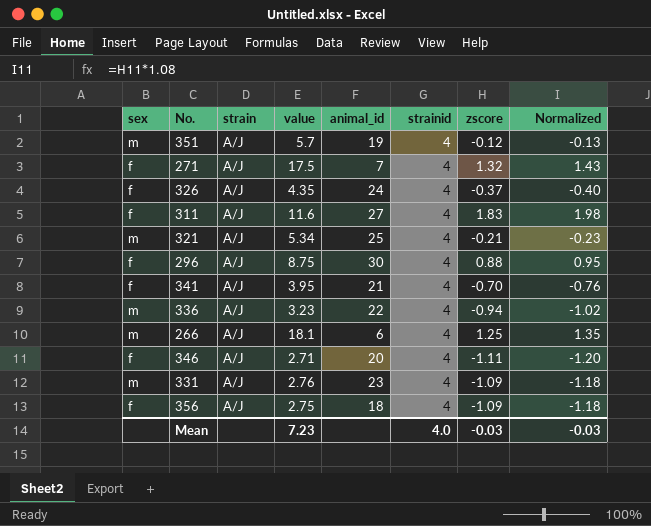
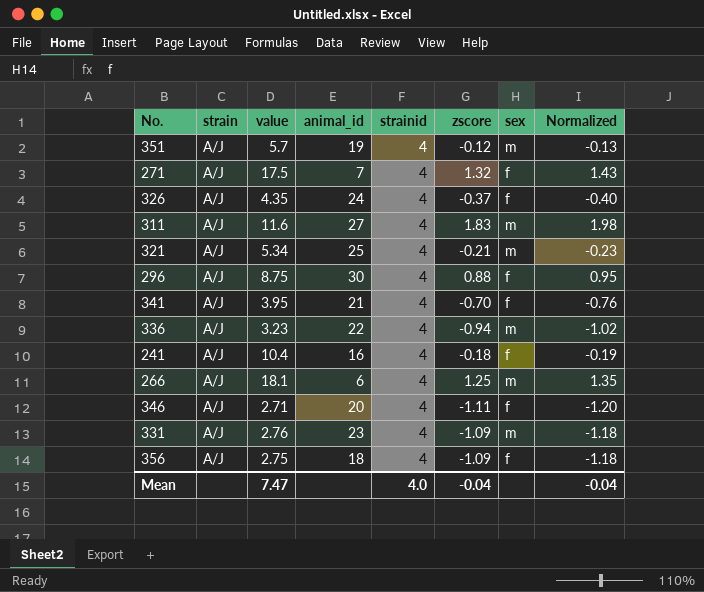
column sex | position: 1 -> 7
311 | sex: f -> m
row 241: none -> A/J | 10.4 | 16 | 4 | -0.18 | f | -0.19
Mean | value: 7.23 -> 7.47
Mean | zscore: -0.03 -> -0.04
Mean | Normalized: -0.03 -> -0.04

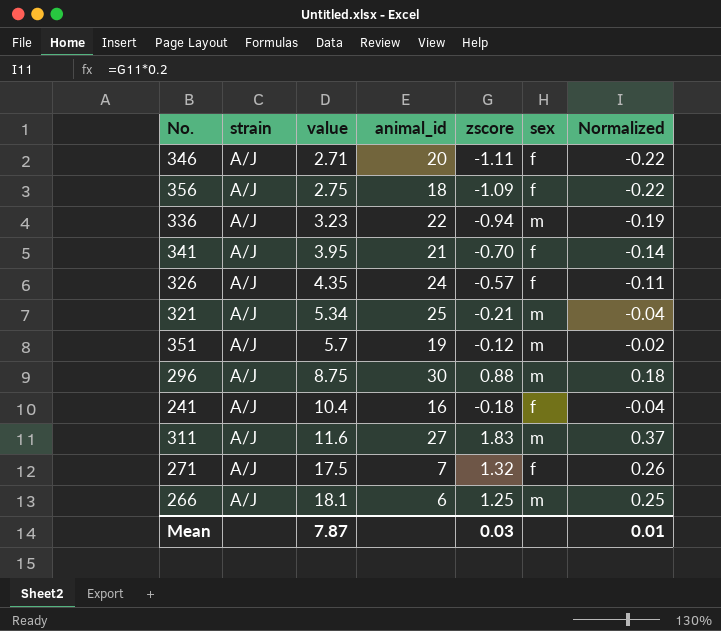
row order: none -> value ascending
column strainid | position: 5 -> none
column Normalized | formula: [zscore] * 1.08 -> [zscore] * 0.2
row 331: A/J | 2.76 | 23 | 4 | -1.09 | m | -1.18 -> none
326 | zscore: -0.37 -> -0.57
296 | sex: f -> m
Mean | value: 7.47 -> 7.87
Mean | zscore: -0.04 -> 0.03
Mean | Normalized: -0.04 -> 0.01

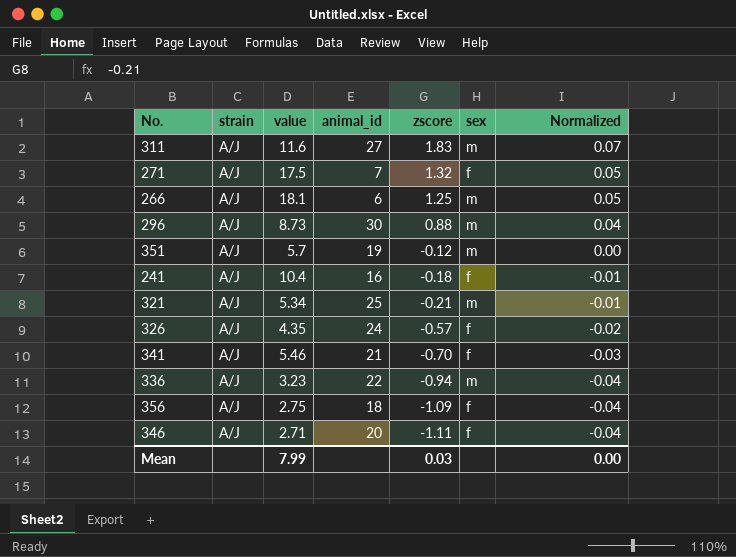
row order: value ascending -> zscore descending
column Normalized | formula: [zscore] * 0.2 -> [zscore] * 0.04
296 | value: 8.75 -> 8.73
341 | value: 3.95 -> 5.46
Mean | value: 7.87 -> 7.99
Mean | Normalized: 0.01 -> 0.00

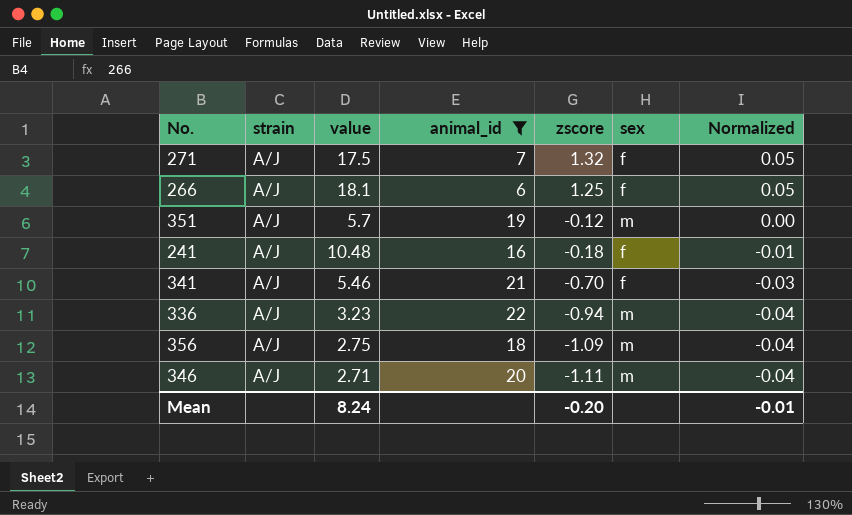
filter: none -> animal_id <= 22
266 | sex: m -> f
241 | value: 10.4 -> 10.48
356 | sex: f -> m
346 | sex: f -> m
Mean | value: 7.99 -> 8.24
Mean | zscore: 0.03 -> -0.20
Mean | Normalized: 0.00 -> -0.01

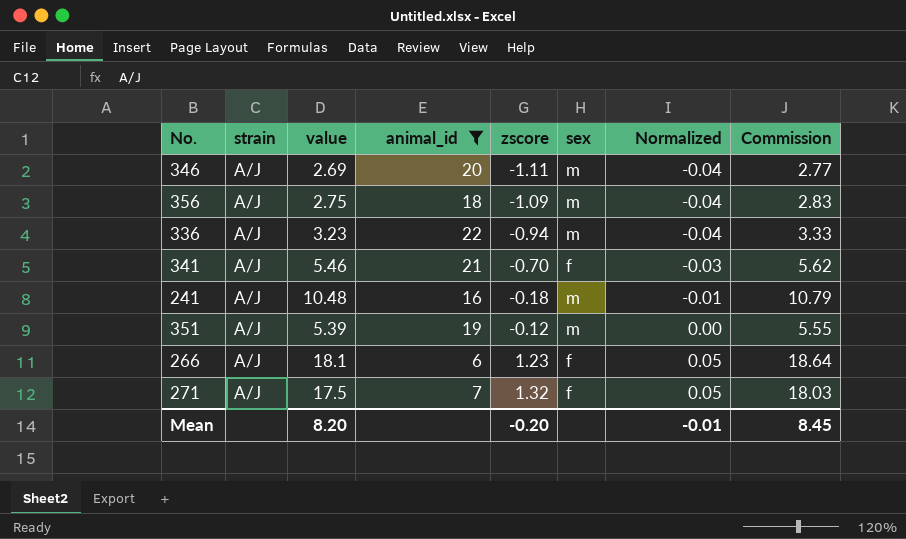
row order: zscore descending -> zscore ascending
column Commission | formula: none -> [value] * 1.03
346 | value: 2.71 -> 2.69
241 | sex: f -> m
351 | value: 5.7 -> 5.39
266 | zscore: 1.25 -> 1.23
Mean | value: 8.24 -> 8.20

